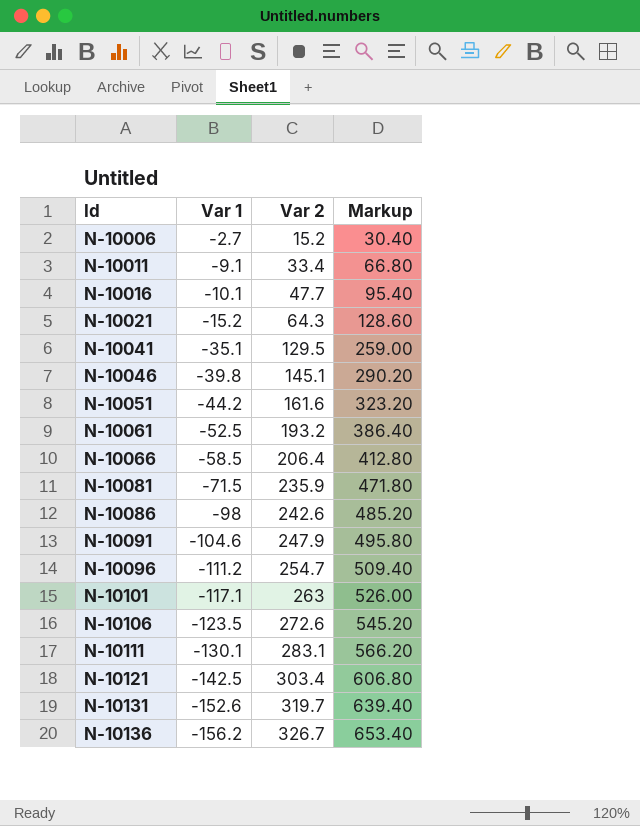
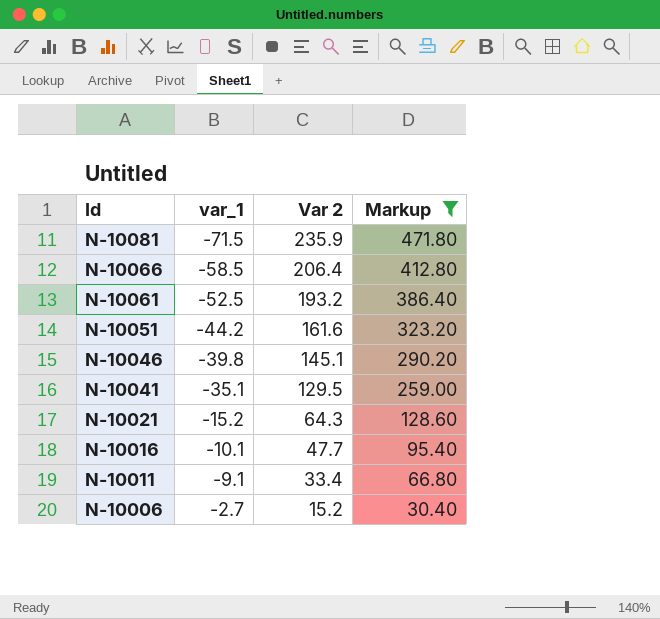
filter: none -> Markup <= 471.80
row order: Id ascending -> Id descending
column name: Var 1 -> var_1

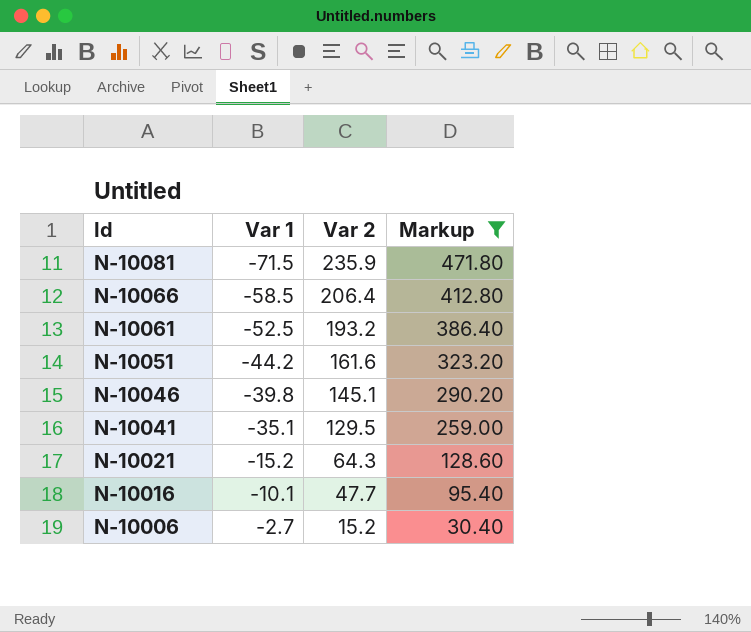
column name: var_1 -> Var 1
row N-10011: -9.1 | 33.4 | 66.80 -> none

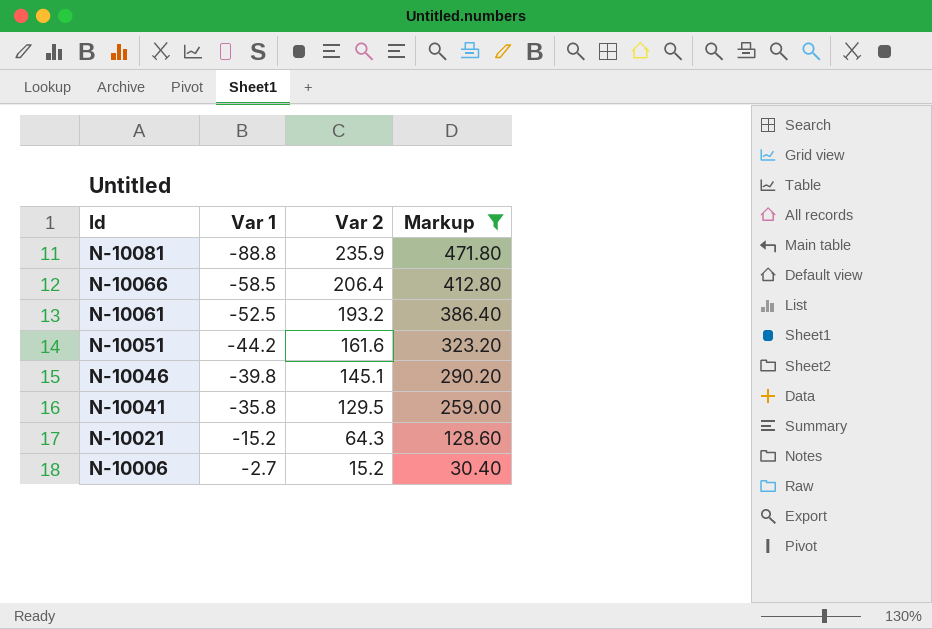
row N-10016: -10.1 | 47.7 | 95.40 -> none
N-10081 | Var 1: -71.5 -> -88.8
N-10041 | Var 1: -35.1 -> -35.8

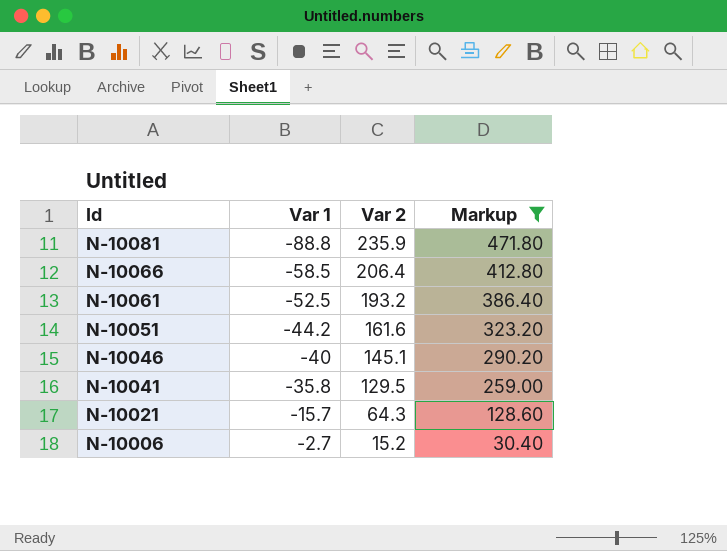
N-10046 | Var 1: -39.8 -> -40
N-10021 | Var 1: -15.2 -> -15.7

